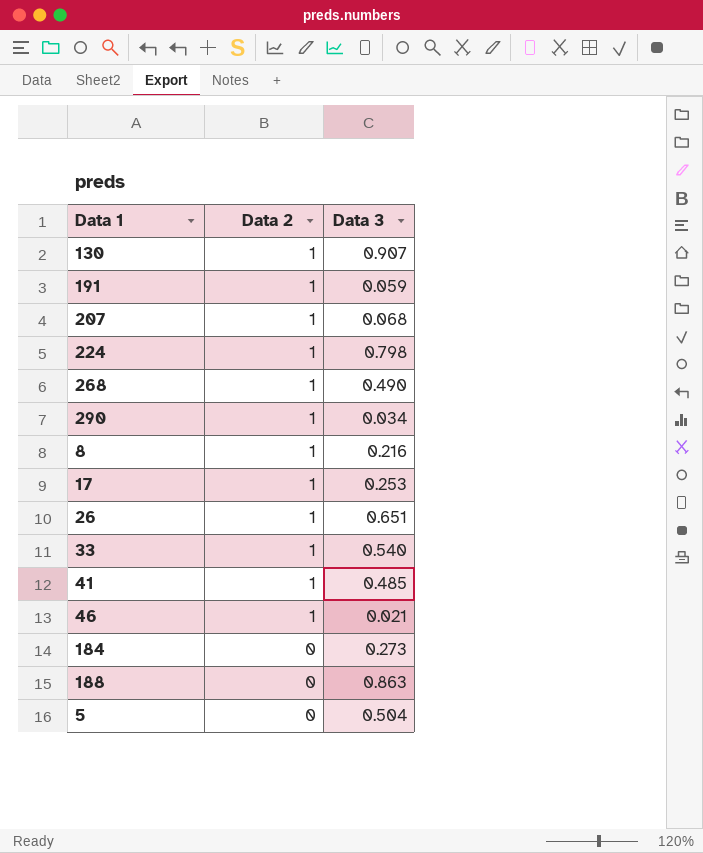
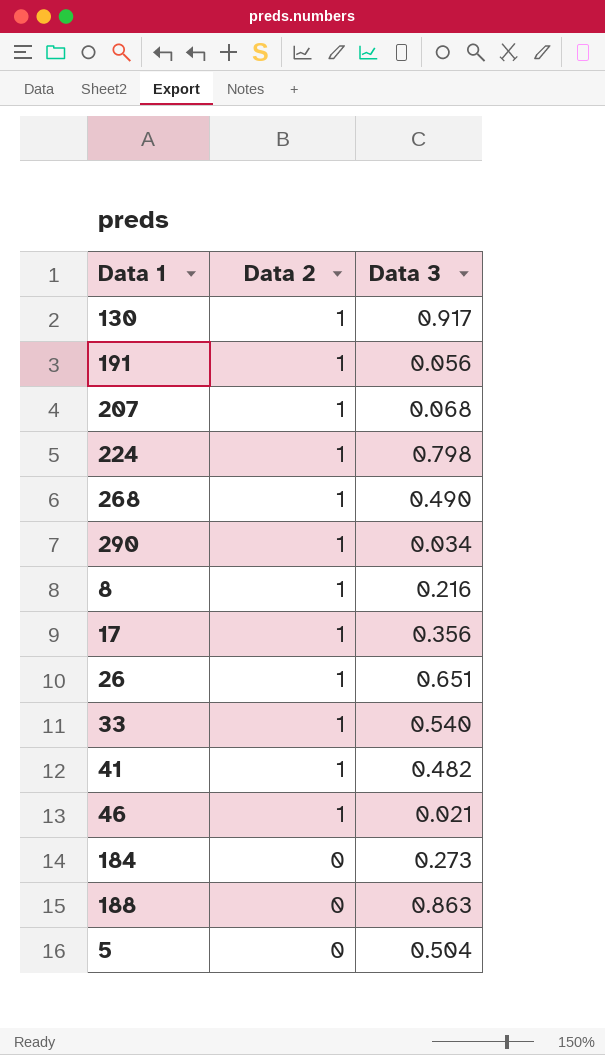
130 | Data 3: 0.907 -> 0.917
191 | Data 3: 0.059 -> 0.056
17 | Data 3: 0.253 -> 0.356
41 | Data 3: 0.485 -> 0.482

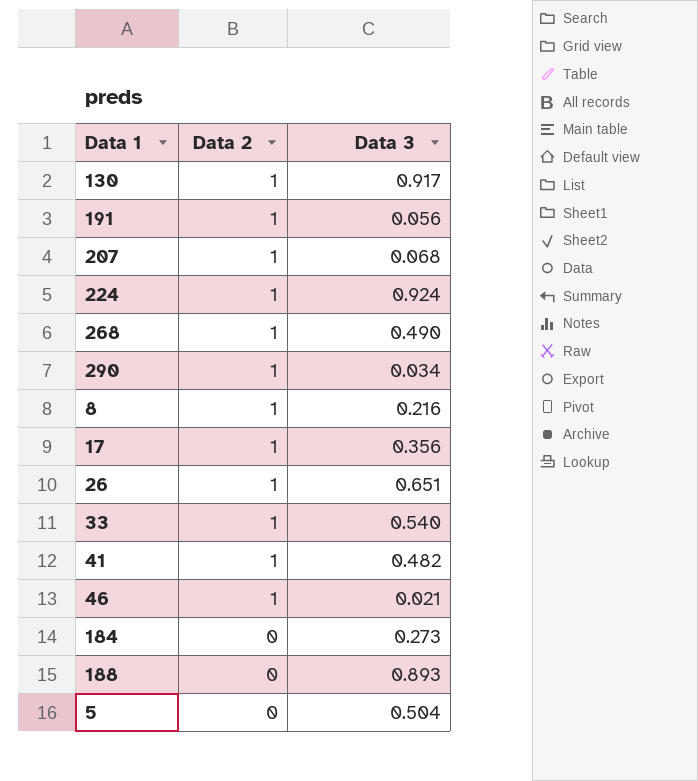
224 | Data 3: 0.798 -> 0.924
188 | Data 3: 0.863 -> 0.893

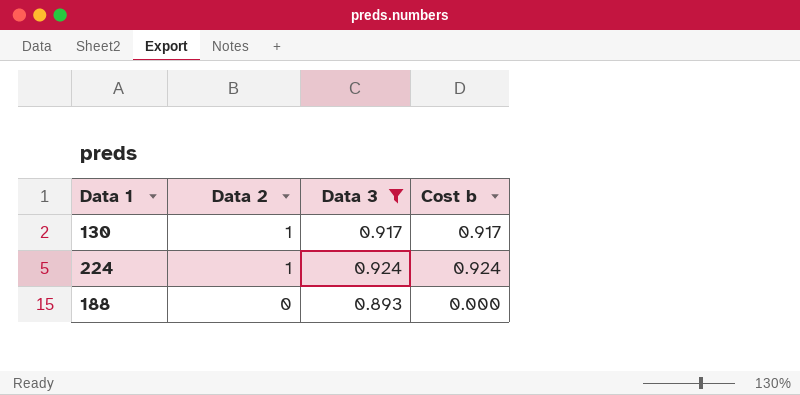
filter: none -> Data 3 >= 0.893
column Cost b | formula: none -> [Data 2] * [Data 3]

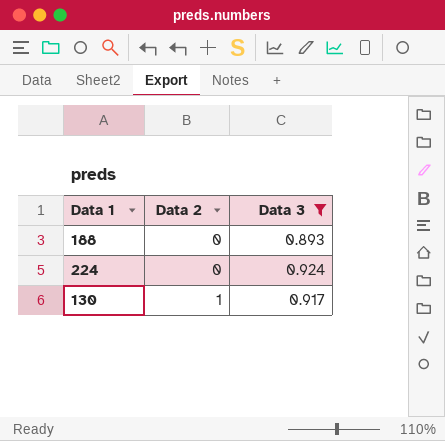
row order: Data 2 descending -> Data 2 ascending
column Cost b | formula: [Data 2] * [Data 3] -> none
224 | Data 2: 1 -> 0

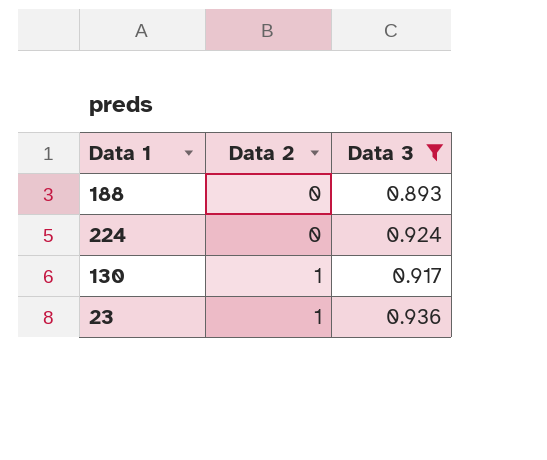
row 23: none -> 1 | 0.936

